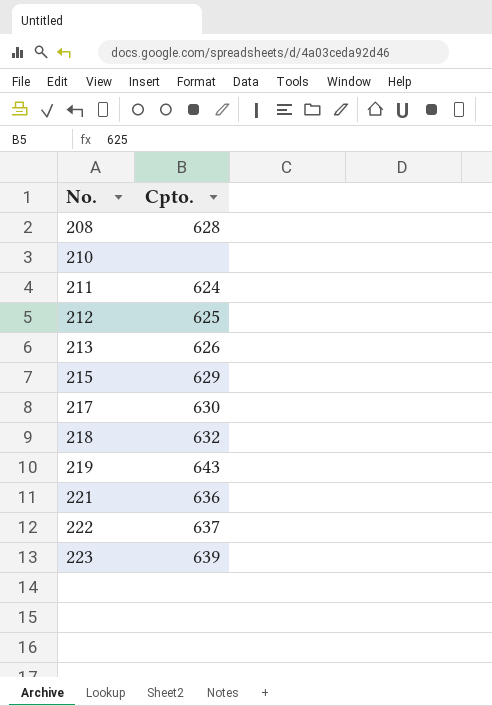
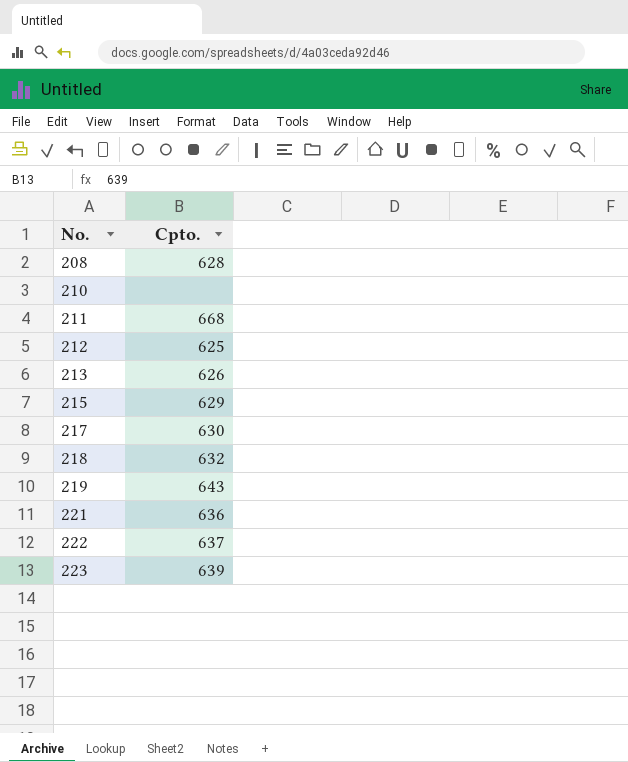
211 | Cpto.: 624 -> 668

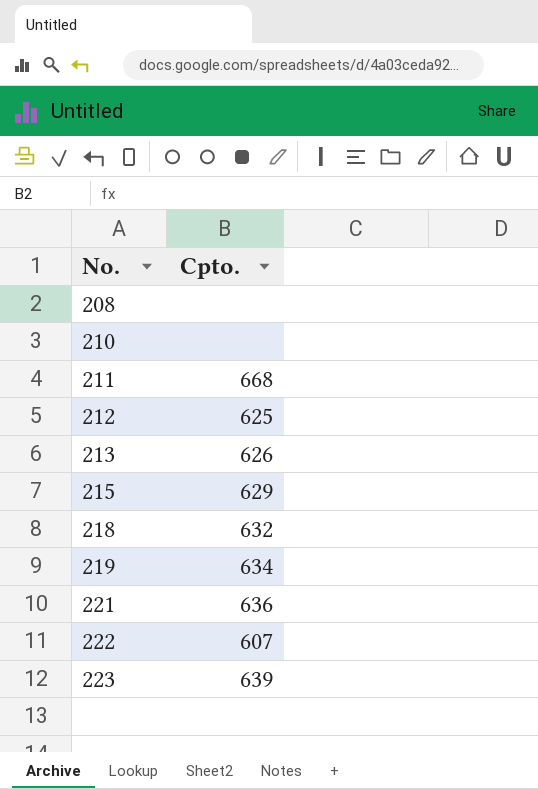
row 217: 630 -> none
208 | Cpto.: 628 -> none
219 | Cpto.: 643 -> 634
222 | Cpto.: 637 -> 607

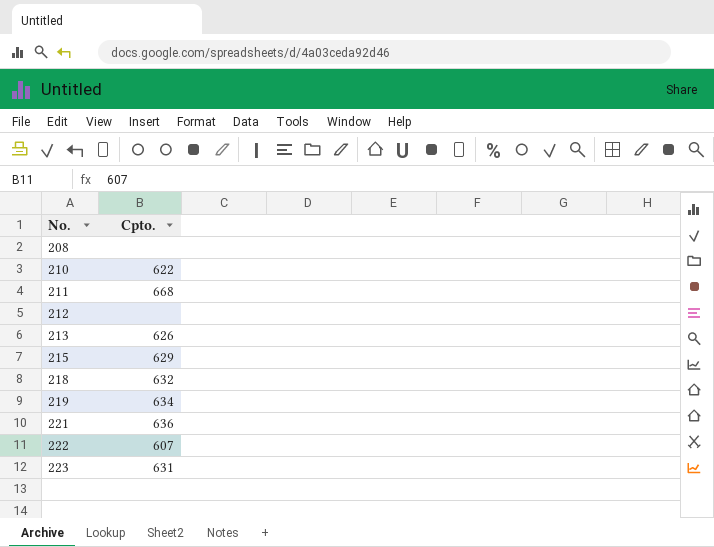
210 | Cpto.: none -> 622
212 | Cpto.: 625 -> none
223 | Cpto.: 639 -> 631

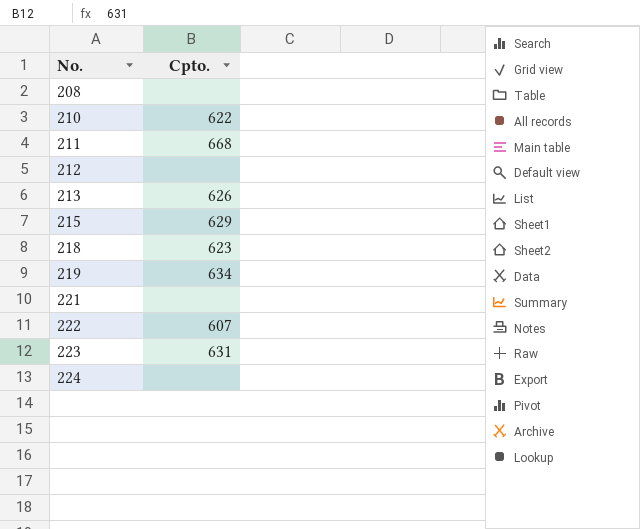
218 | Cpto.: 632 -> 623
221 | Cpto.: 636 -> none
row 224: none -> none

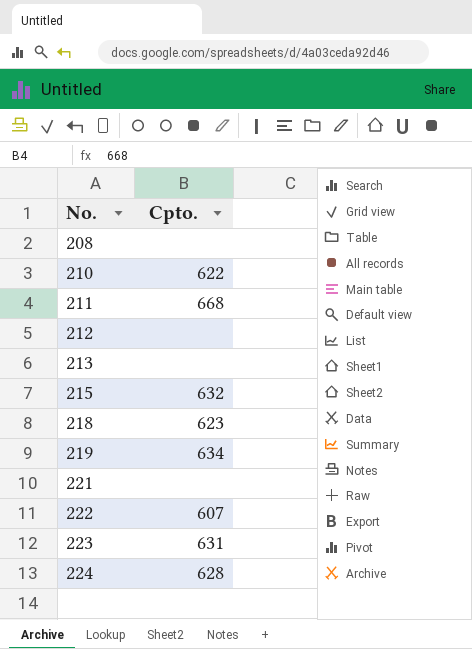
213 | Cpto.: 626 -> none
215 | Cpto.: 629 -> 632
224 | Cpto.: none -> 628

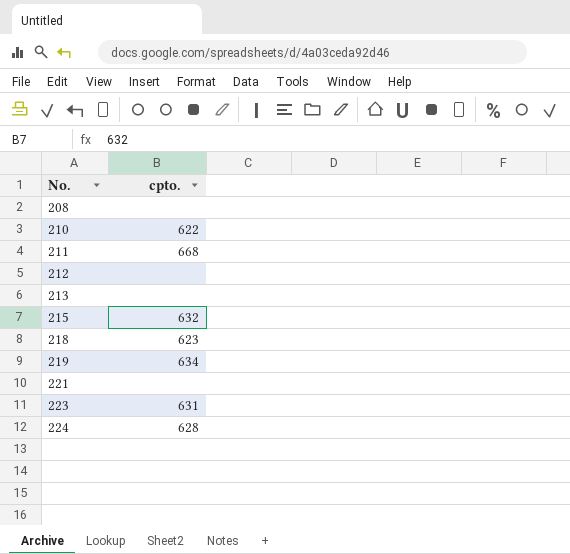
column name: Cpto. -> cpto.
row 222: 607 -> none

